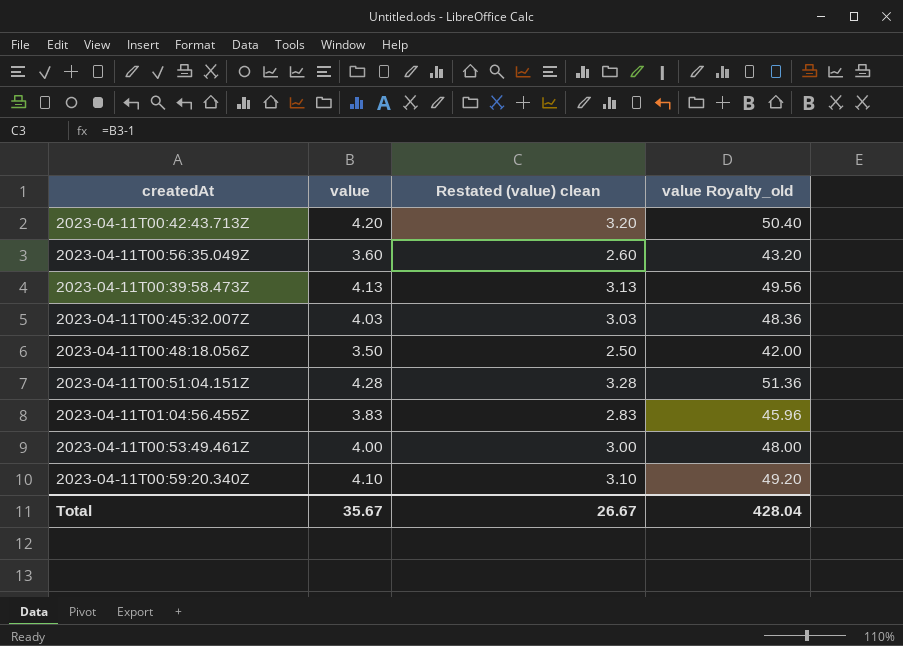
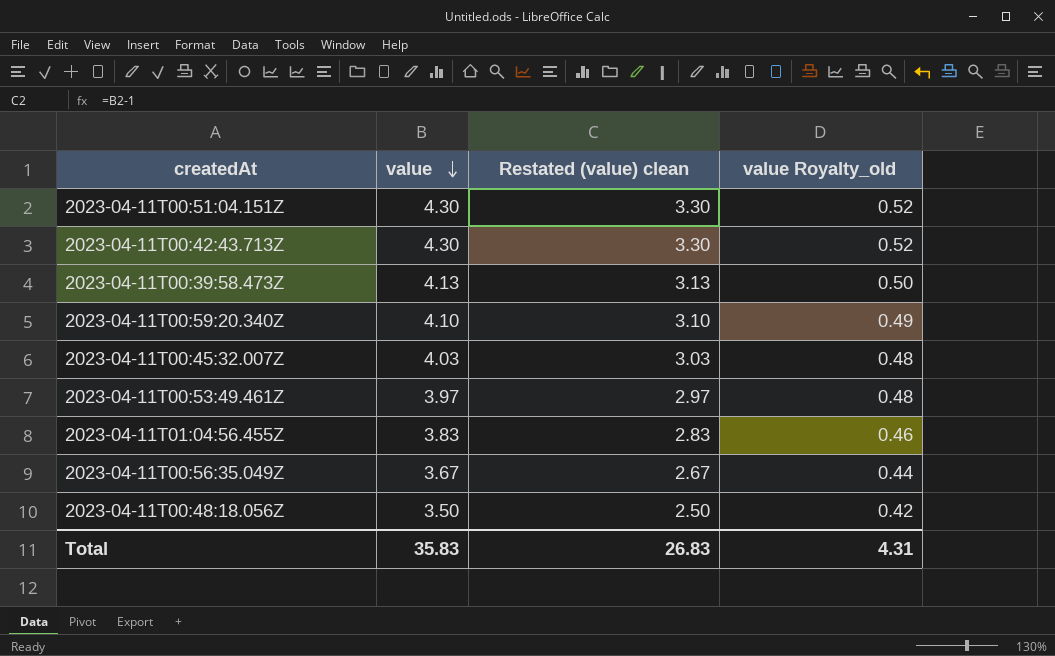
row order: none -> value descending
column value Royalty_old | formula: [value] * 12 -> [value] * 0.12
2023-04-11T00:51:04.151Z | value: 4.28 -> 4.30
2023-04-11T00:51:04.151Z | Restated (value) clean: 3.28 -> 3.30
2023-04-11T00:42:43.713Z | value: 4.20 -> 4.30
2023-04-11T00:42:43.713Z | Restated (value) clean: 3.20 -> 3.30
2023-04-11T00:53:49.461Z | value: 4.00 -> 3.97
2023-04-11T00:53:49.461Z | Restated (value) clean: 3.00 -> 2.97
2023-04-11T00:56:35.049Z | value: 3.60 -> 3.67
2023-04-11T00:56:35.049Z | Restated (value) clean: 2.60 -> 2.67
Total | value: 35.67 -> 35.83
Total | Restated (value) clean: 26.67 -> 26.83
Total | value Royalty_old: 428.04 -> 4.31

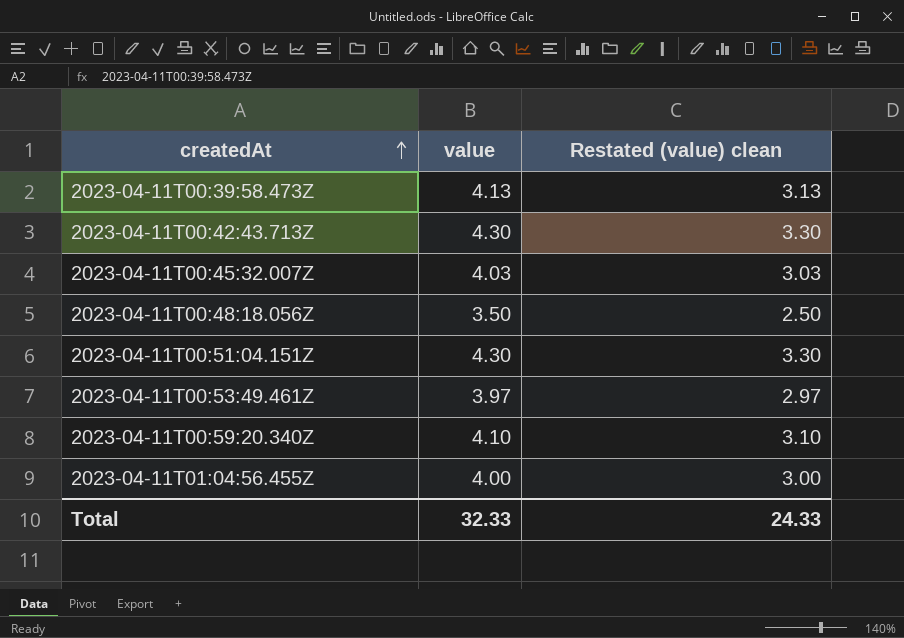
row order: value descending -> createdAt ascending
column value Royalty_old | formula: [value] * 0.12 -> none
row 2023-04-11T00:56:35.049Z: 3.67 | 2.67 | 0.44 -> none
2023-04-11T01:04:56.455Z | value: 3.83 -> 4.00
2023-04-11T01:04:56.455Z | Restated (value) clean: 2.83 -> 3.00
Total | value: 35.83 -> 32.33
Total | Restated (value) clean: 26.83 -> 24.33

